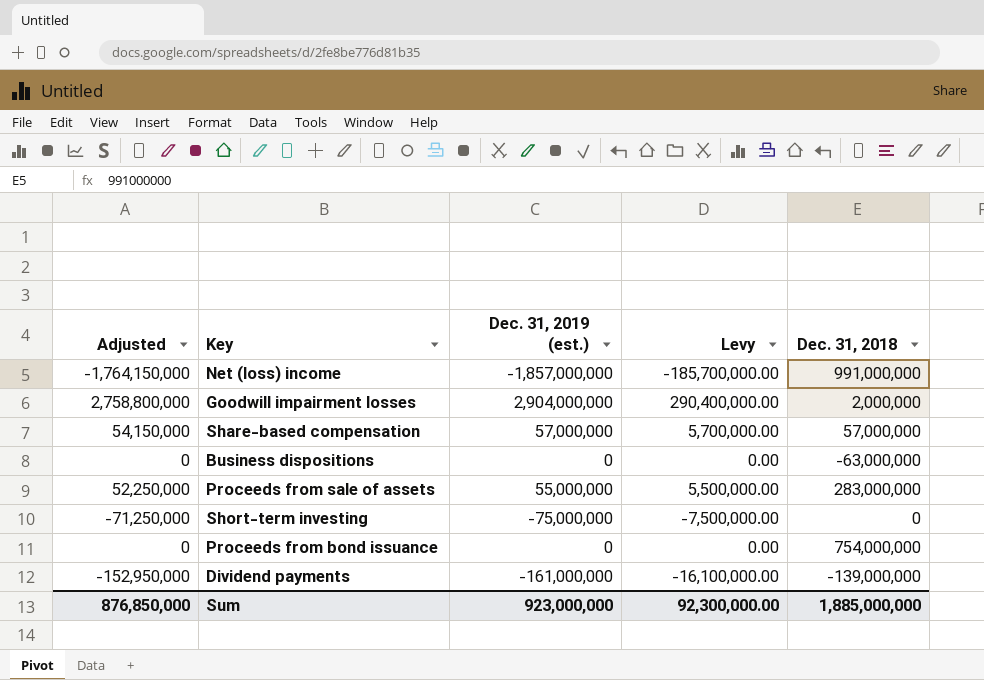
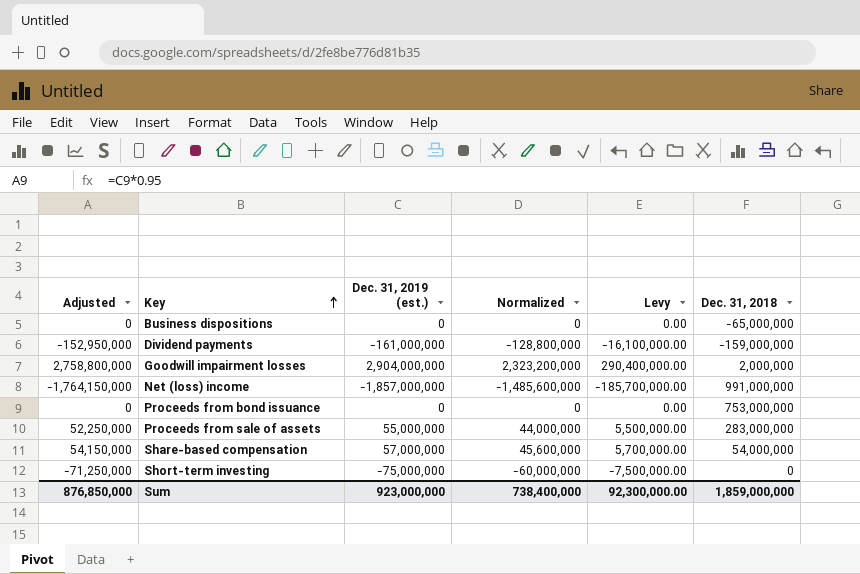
row order: none -> Key ascending
column Normalized | formula: none -> [Dec. 31, 2019 (est.)] * 0.8
Business dispositions | Dec. 31, 2018: -63,000,000 -> -65,000,000
Dividend payments | Dec. 31, 2018: -139,000,000 -> -159,000,000
Proceeds from bond issuance | Dec. 31, 2018: 754,000,000 -> 753,000,000
Share-based compensation | Dec. 31, 2018: 57,000,000 -> 54,000,000
Sum | Dec. 31, 2018: 1,885,000,000 -> 1,859,000,000

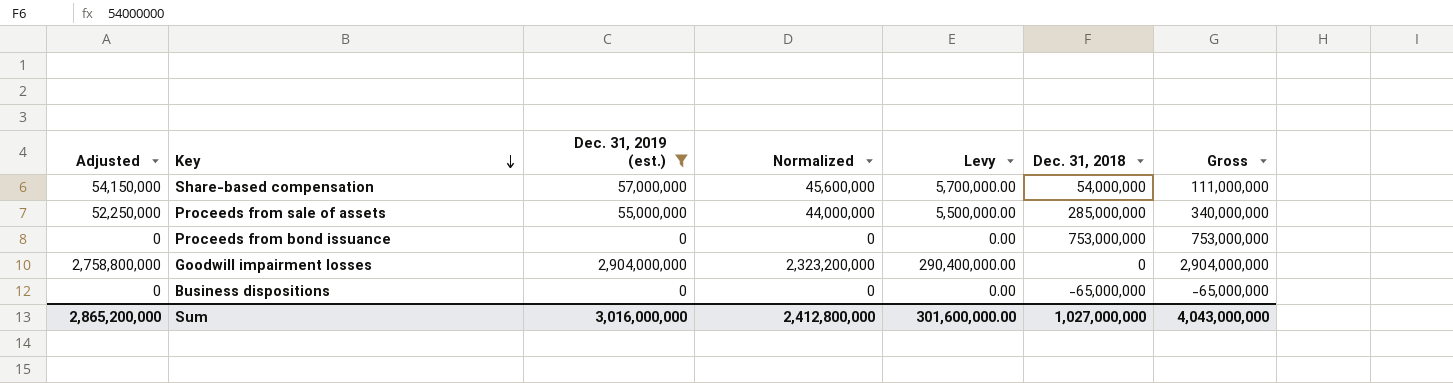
filter: none -> Dec. 31, 2019 (est.) >= 0
row order: Key ascending -> Key descending
column Gross | formula: none -> [Dec. 31, 2019 (est.)] + [Dec. 31, 2018]
Proceeds from sale of assets | Dec. 31, 2018: 283,000,000 -> 285,000,000
Goodwill impairment losses | Dec. 31, 2018: 2,000,000 -> 0
Sum | Adjusted: 876,850,000 -> 2,865,200,000
Sum | Dec. 31, 2019 (est.): 923,000,000 -> 3,016,000,000
Sum | Normalized: 738,400,000 -> 2,412,800,000
Sum | Levy: 92,300,000.00 -> 301,600,000.00
Sum | Dec. 31, 2018: 1,859,000,000 -> 1,027,000,000

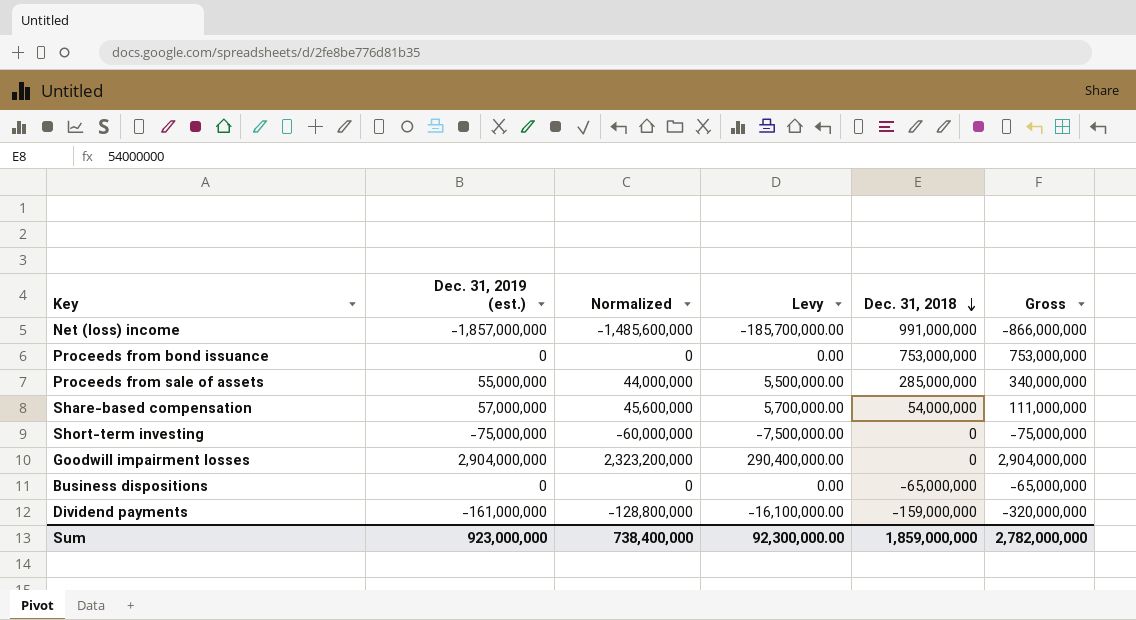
filter: Dec. 31, 2019 (est.) >= 0 -> none
row order: Key descending -> Dec. 31, 2018 descending
column Adjusted | formula: [Dec. 31, 2019 (est.)] * 0.95 -> none
Sum | Dec. 31, 2019 (est.): 3,016,000,000 -> 923,000,000
Sum | Normalized: 2,412,800,000 -> 738,400,000
Sum | Levy: 301,600,000.00 -> 92,300,000.00
Sum | Dec. 31, 2018: 1,027,000,000 -> 1,859,000,000
Sum | Gross: 4,043,000,000 -> 2,782,000,000

